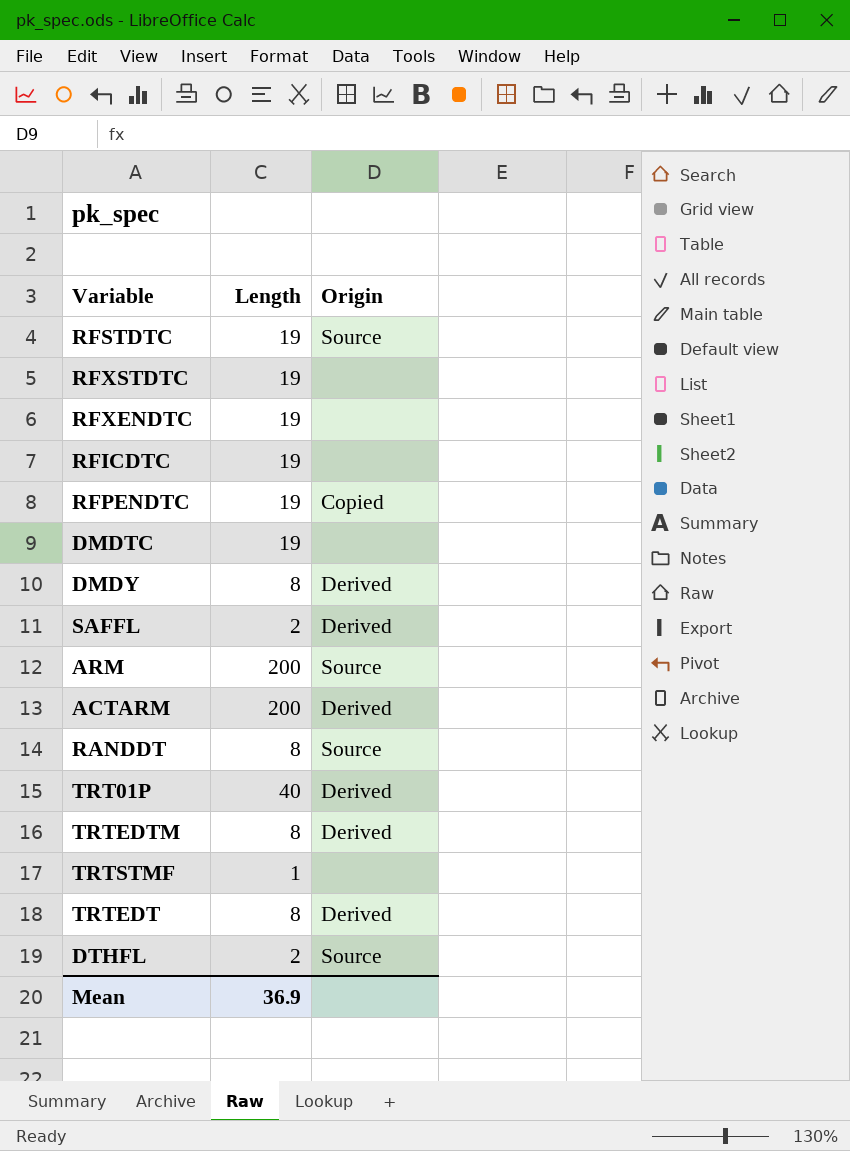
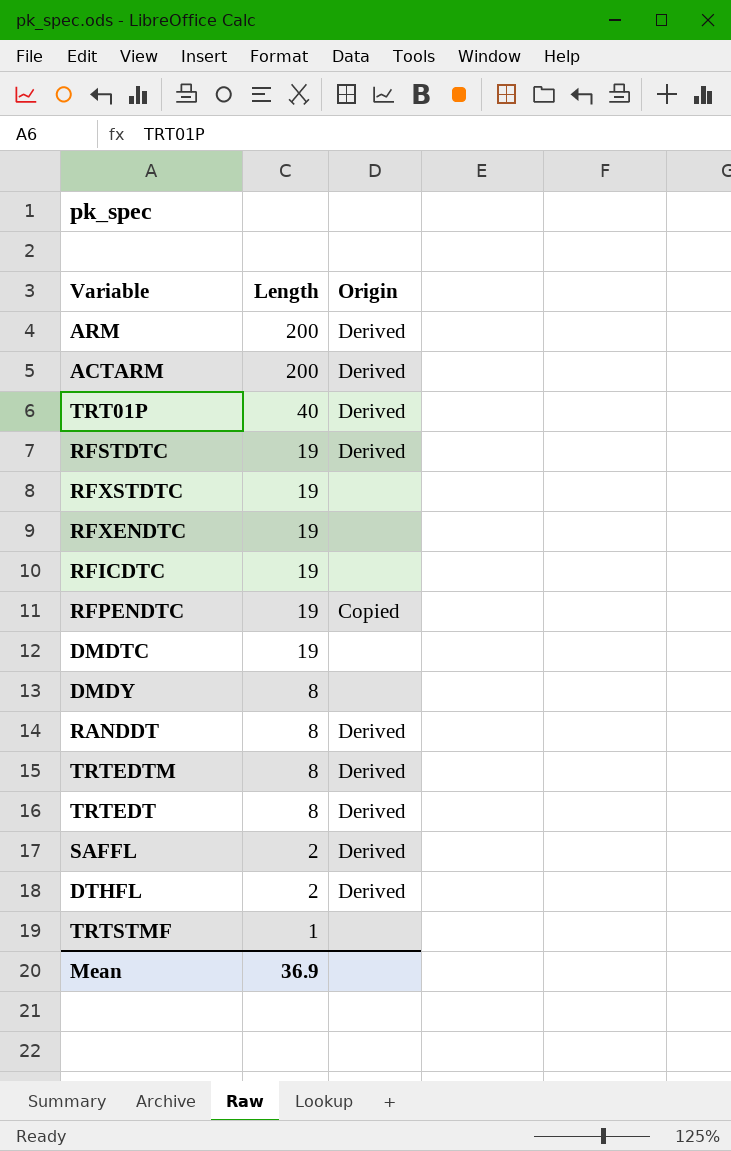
row order: none -> Length descending
ARM | Origin: Source -> Derived
RFSTDTC | Origin: Source -> Derived
DMDY | Origin: Derived -> none
RANDDT | Origin: Source -> Derived
DTHFL | Origin: Source -> Derived

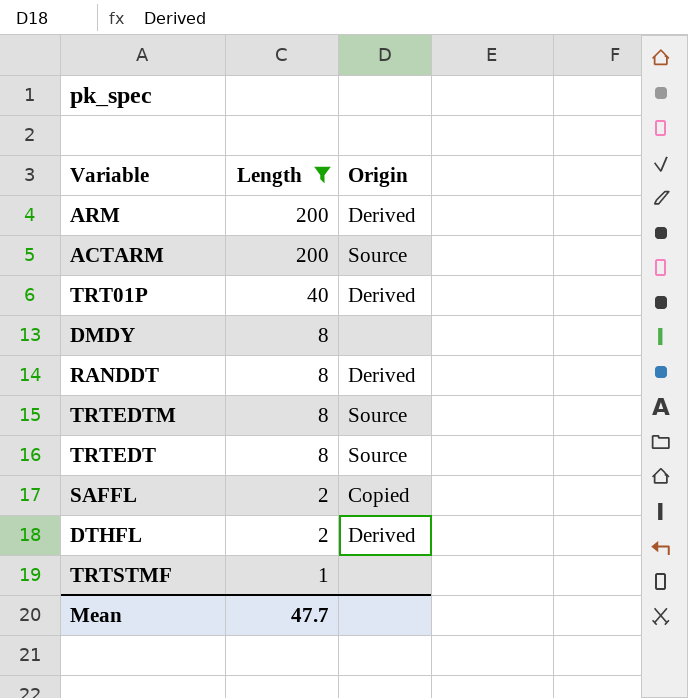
filter: none -> Length != 19
ACTARM | Origin: Derived -> Source
TRTEDTM | Origin: Derived -> Source
TRTEDT | Origin: Derived -> Source
SAFFL | Origin: Derived -> Copied
Mean | Length: 36.9 -> 47.7

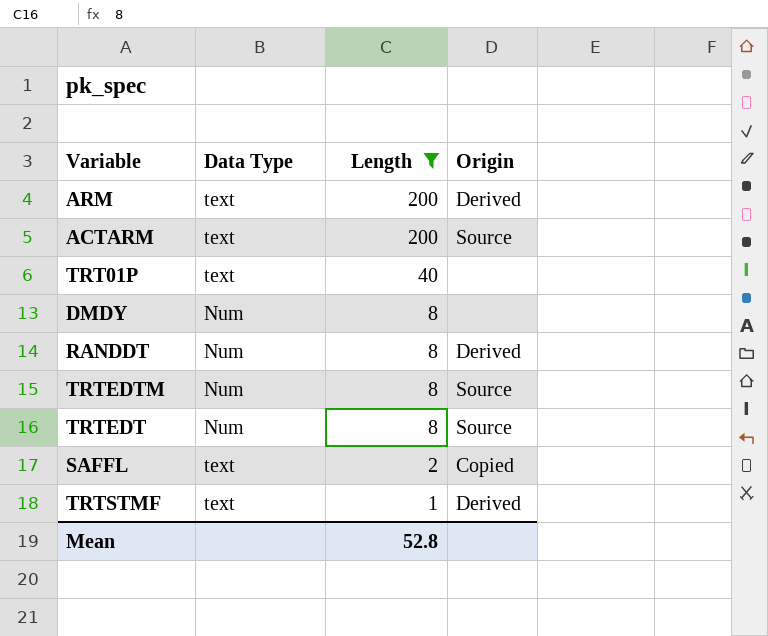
column Data Type | position: none -> 2
row DTHFL: 2 | Derived -> none
TRT01P | Origin: Derived -> none
TRTSTMF | Origin: none -> Derived
Mean | Length: 47.7 -> 52.8

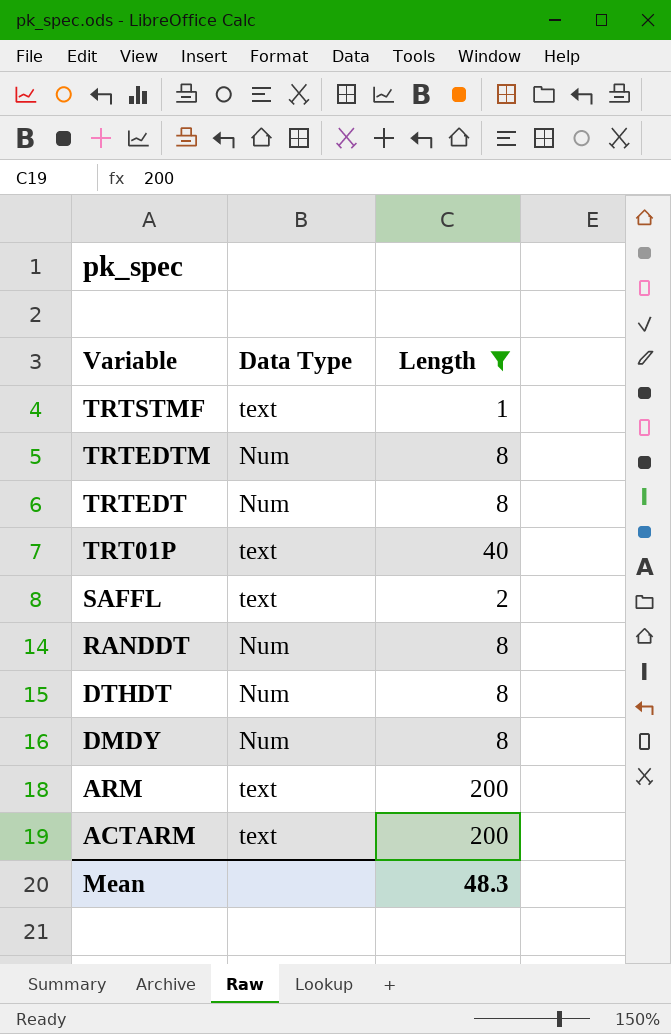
row order: Length descending -> Variable descending
column Origin | position: 4 -> none
row DTHDT: none -> Num | 8
Mean | Length: 52.8 -> 48.3

